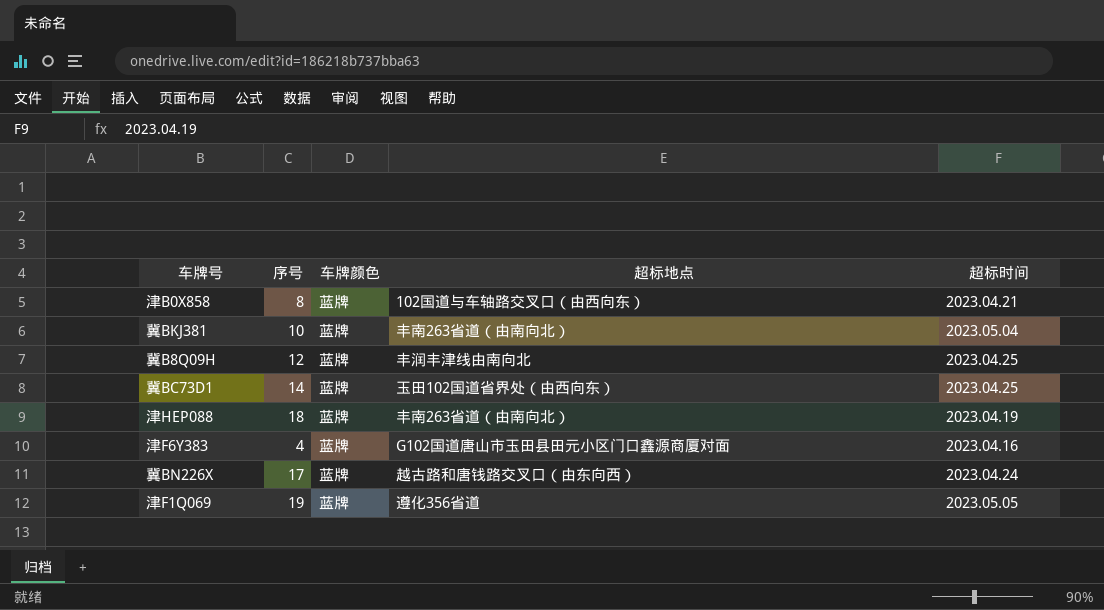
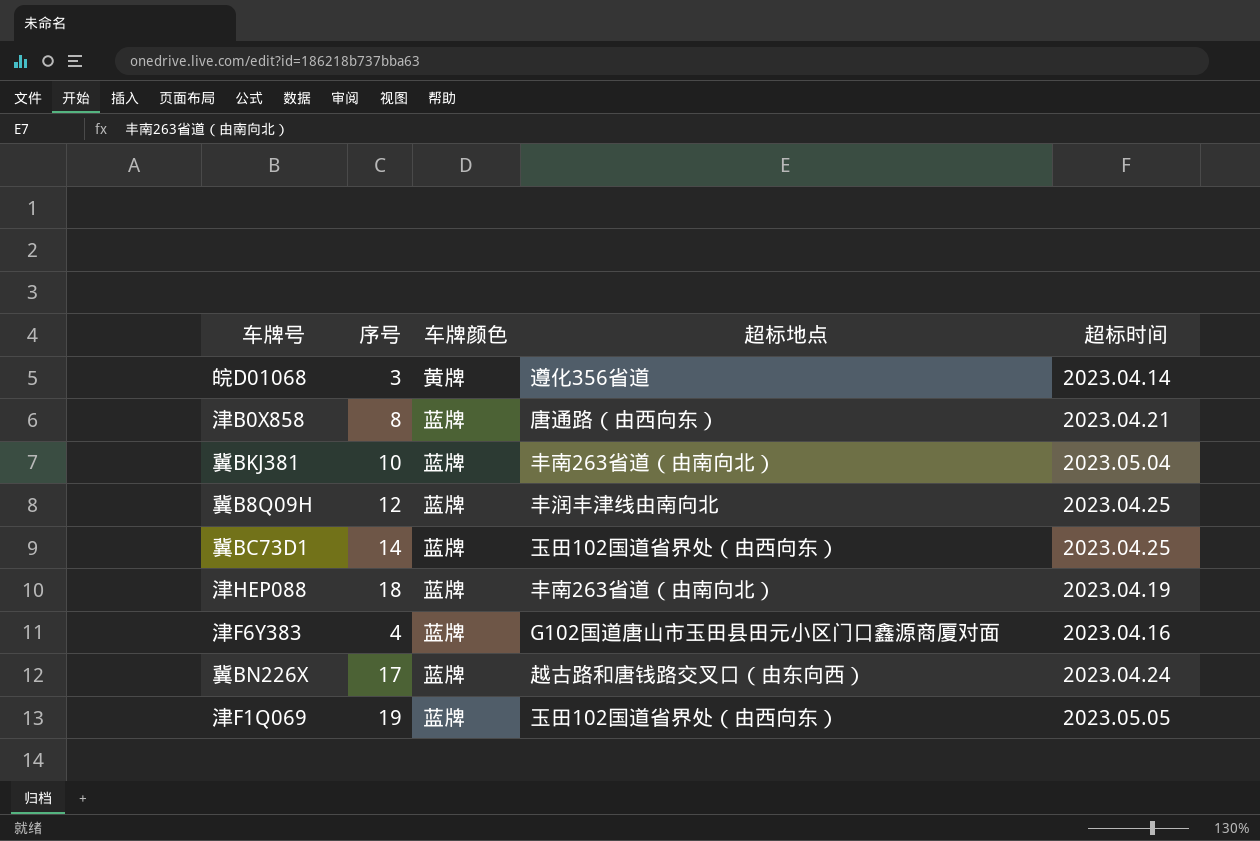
row 皖D01068: none -> 3 | 黄牌 | 遵化356省道 | 2023.04.14
津B0X858 | 超标地点: 102国道与车轴路交叉口（由西向东） -> 唐通路（由西向东）
津F1Q069 | 超标地点: 遵化356省道 -> 玉田102国道省界处（由西向东）

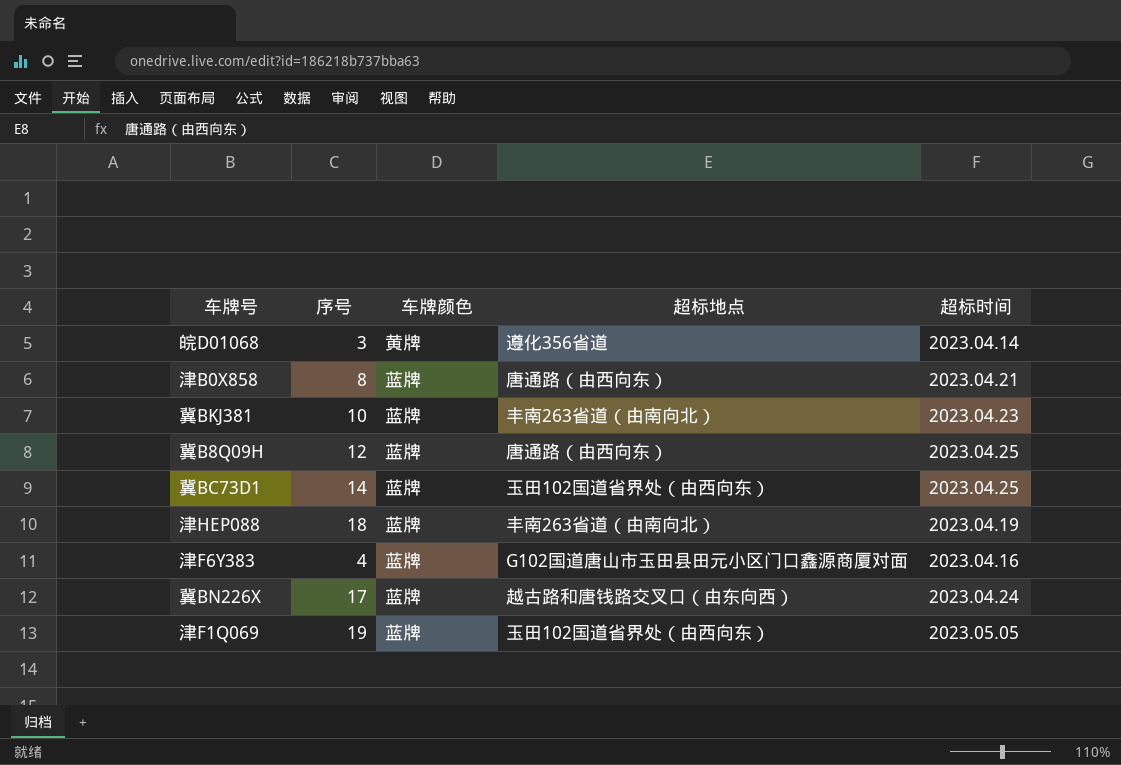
冀BKJ381 | 超标时间: 2023.05.04 -> 2023.04.23
冀B8Q09H | 超标地点: 丰润丰津线由南向北 -> 唐通路（由西向东）

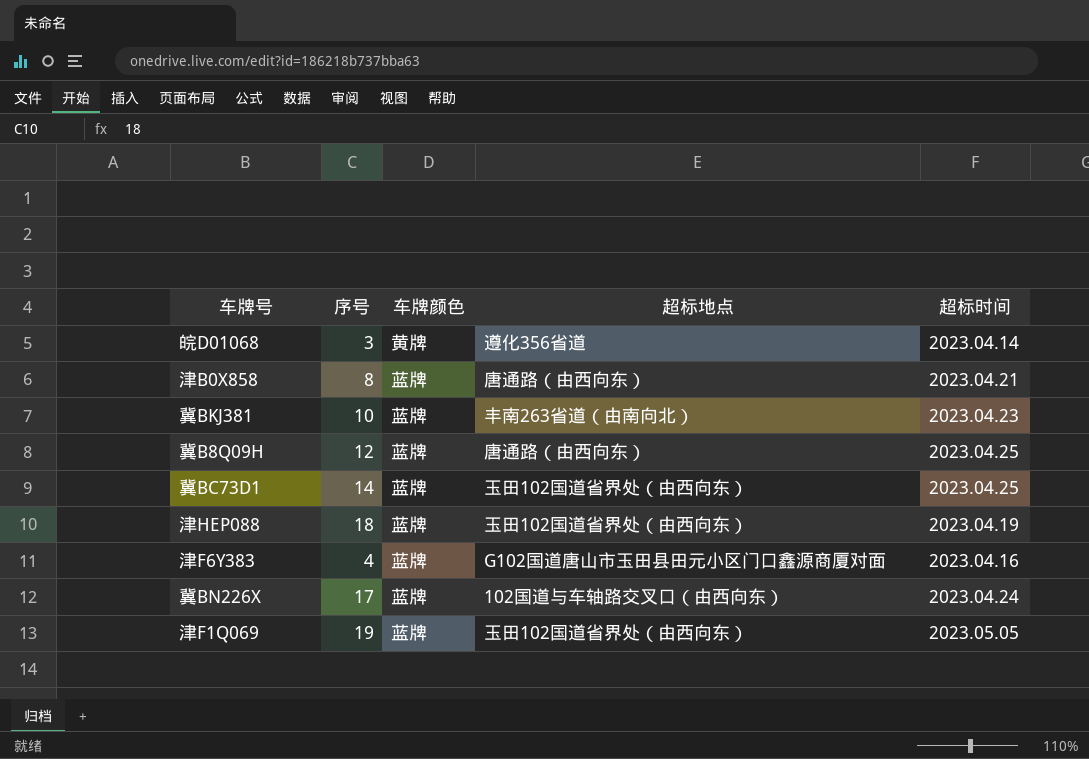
津HEP088 | 超标地点: 丰南263省道（由南向北） -> 玉田102国道省界处（由西向东）
冀BN226X | 超标地点: 越古路和唐钱路交叉口（由东向西） -> 102国道与车轴路交叉口（由西向东）

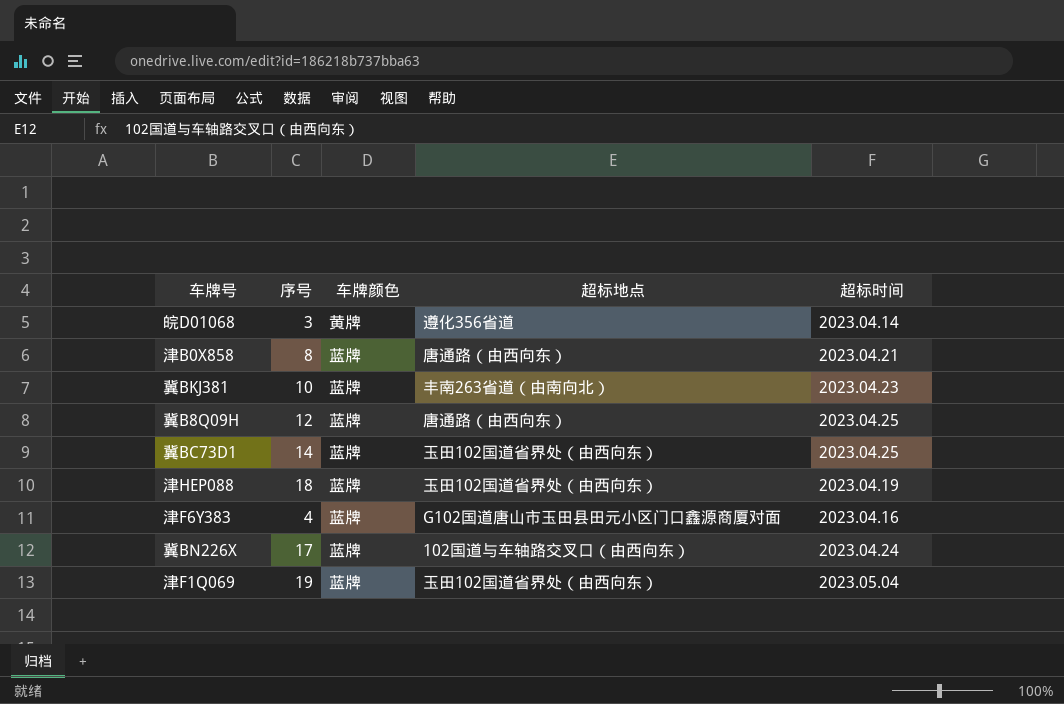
津F1Q069 | 超标时间: 2023.05.05 -> 2023.05.04

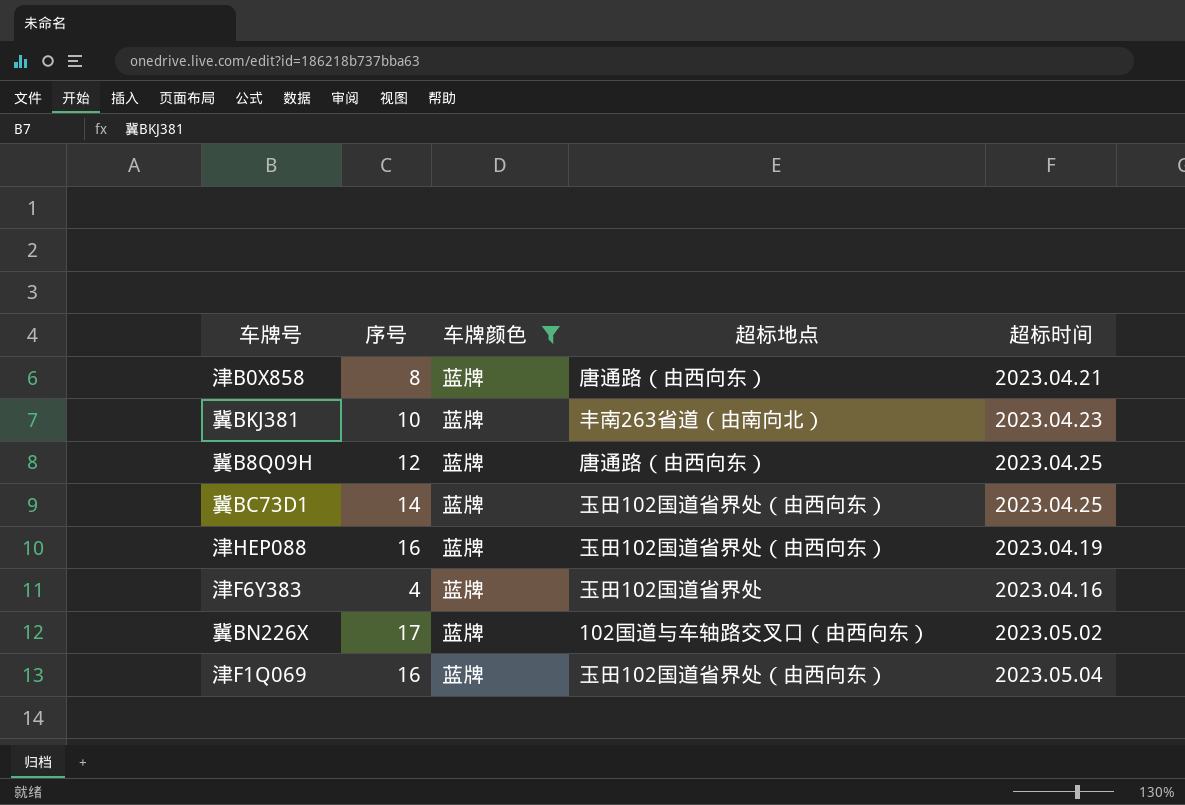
filter: none -> 车牌颜色 = 蓝牌
津HEP088 | 序号: 18 -> 16
津F6Y383 | 超标地点: G102国道唐山市玉田县田元小区门口鑫源商厦对面 -> 玉田102国道省界处
冀BN226X | 超标时间: 2023.04.24 -> 2023.05.02
津F1Q069 | 序号: 19 -> 16

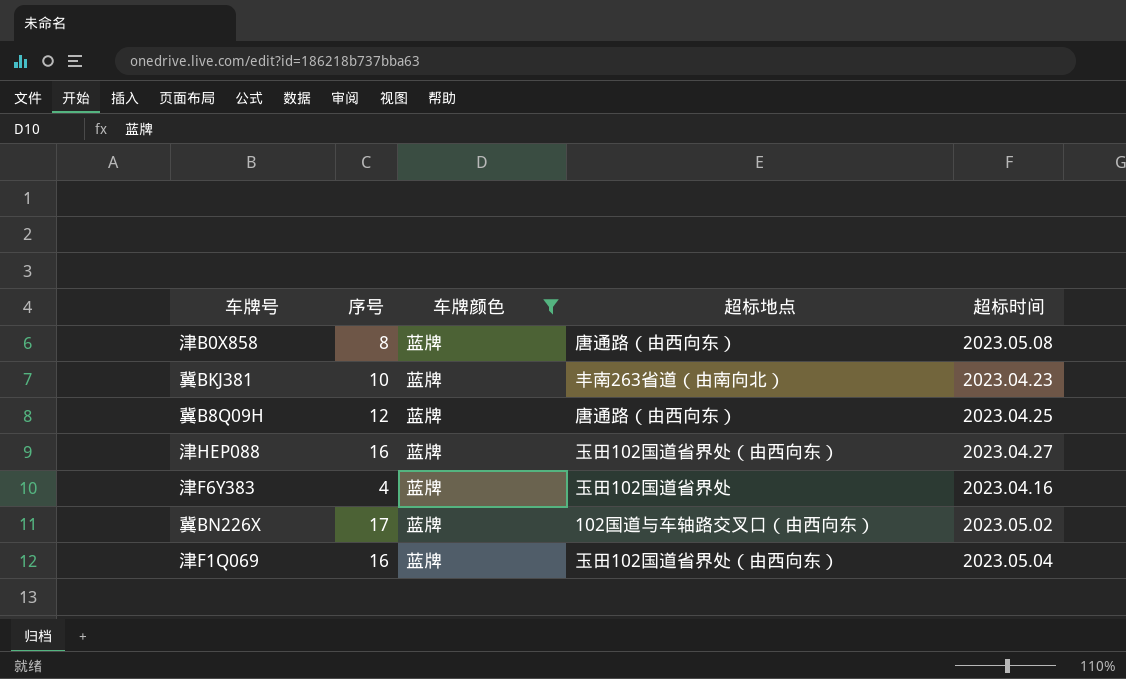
row 冀BC73D1: 14 | 蓝牌 | 玉田102国道省界处（由西向东） | 2023.04.25 -> none
津B0X858 | 超标时间: 2023.04.21 -> 2023.05.08
津HEP088 | 超标时间: 2023.04.19 -> 2023.04.27

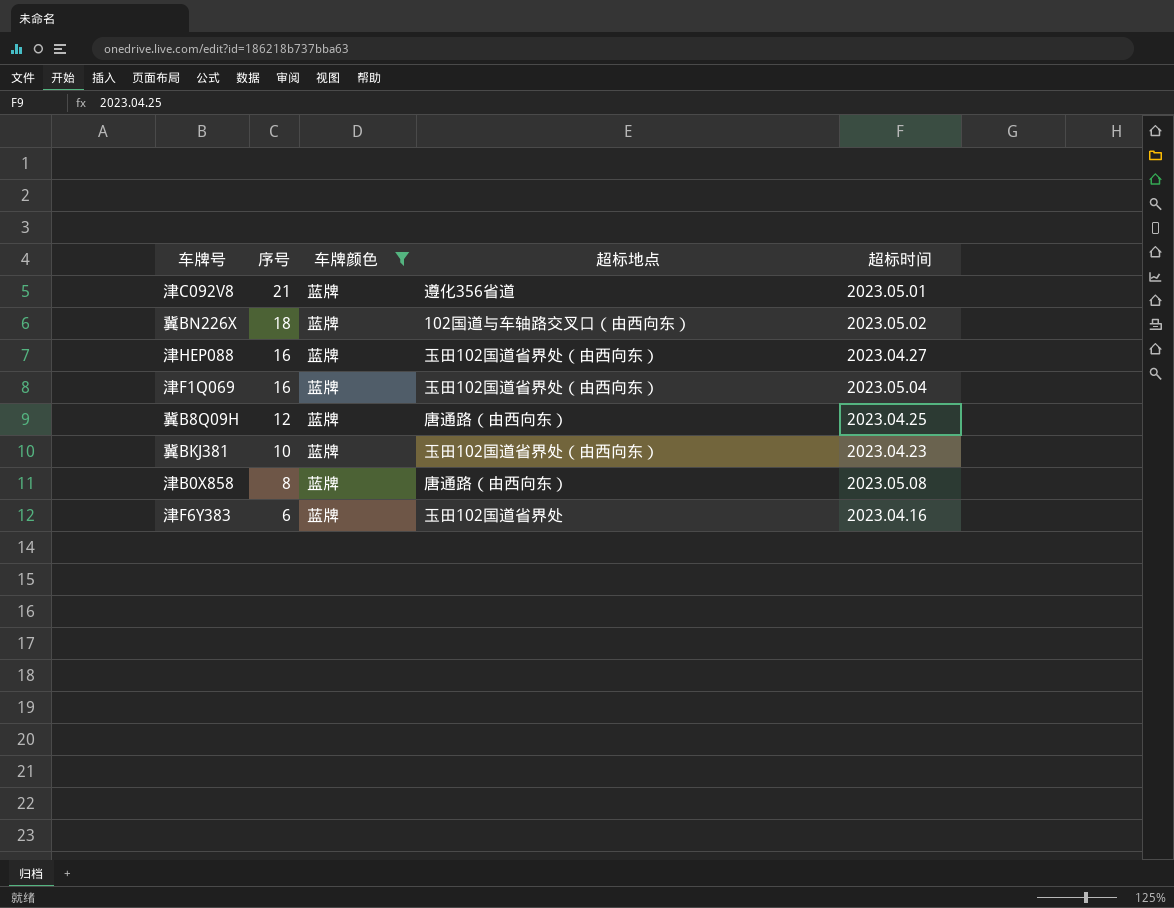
row order: none -> 序号 descending
row 津C092V8: none -> 21 | 蓝牌 | 遵化356省道 | 2023.05.01
冀BN226X | 序号: 17 -> 18
冀BKJ381 | 超标地点: 丰南263省道（由南向北） -> 玉田102国道省界处（由西向东）
津F6Y383 | 序号: 4 -> 6

